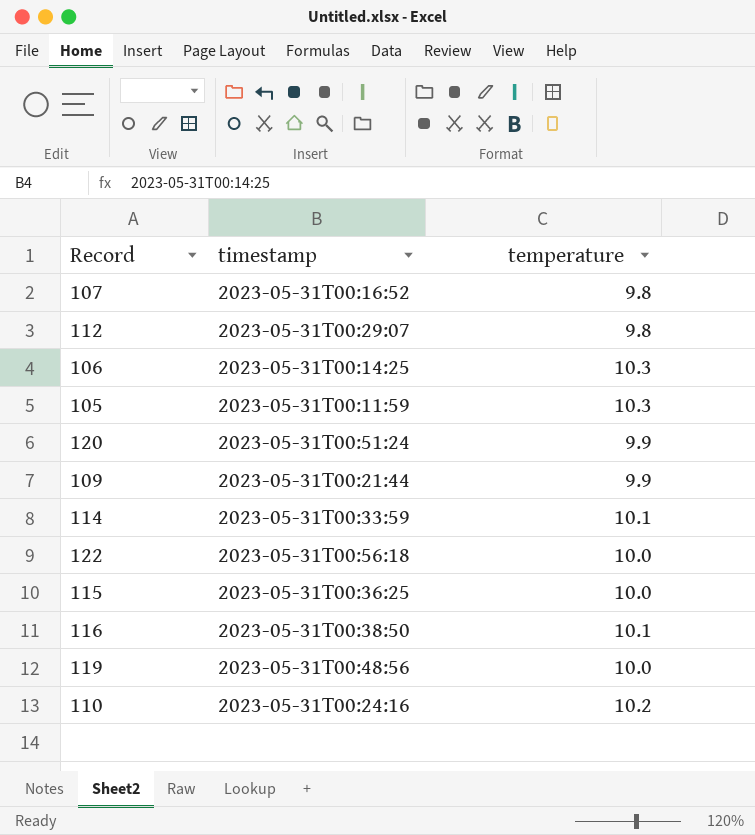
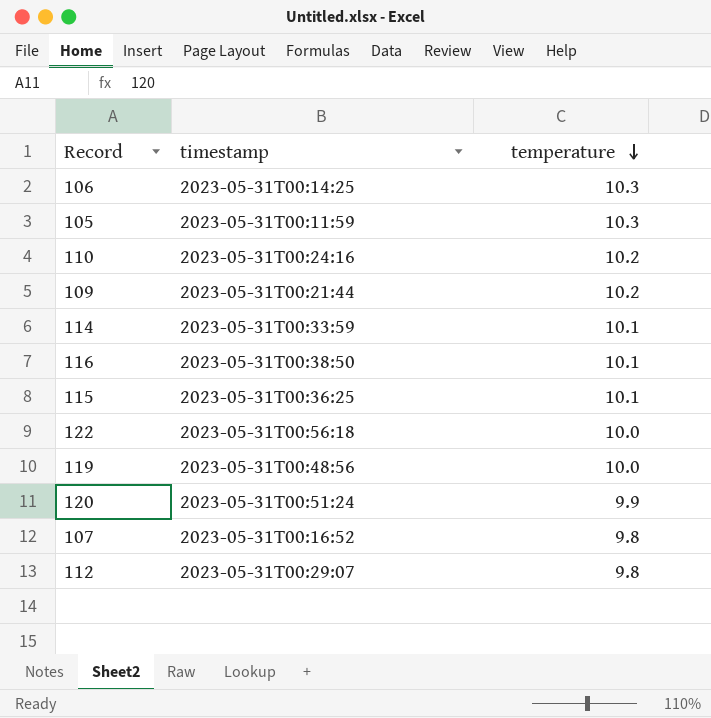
row order: none -> temperature descending
109 | temperature: 9.9 -> 10.2
115 | temperature: 10.0 -> 10.1

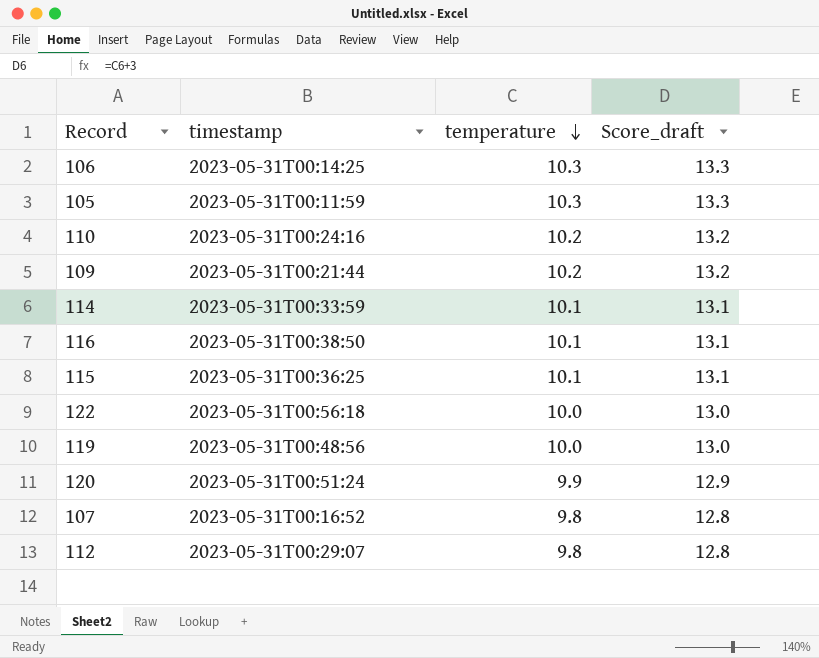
column Score_draft | formula: none -> [temperature] + 3

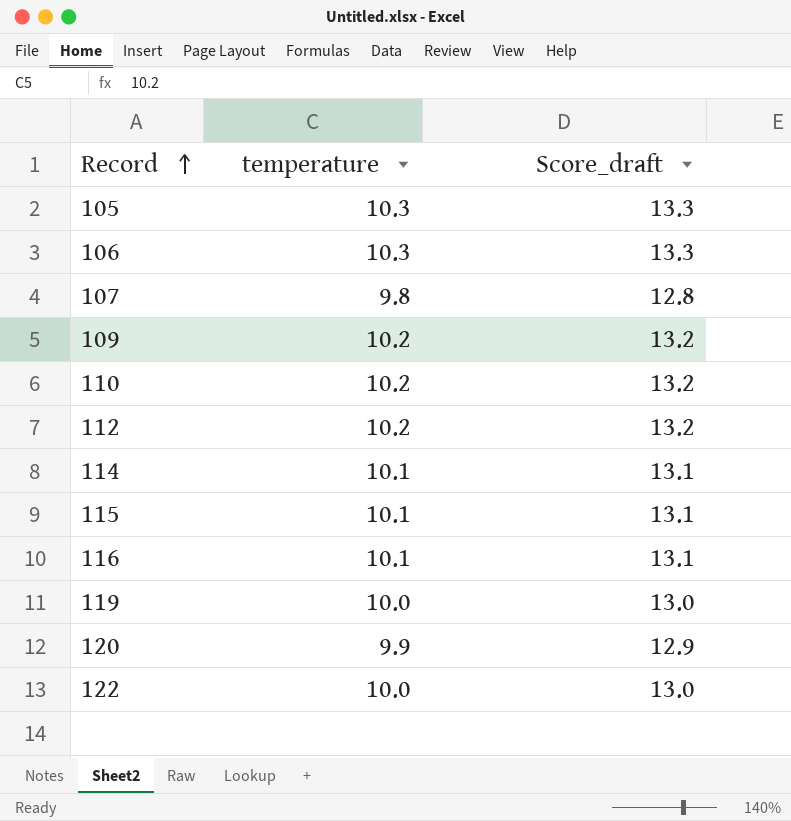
row order: temperature descending -> Record ascending
column timestamp | position: 2 -> none
112 | temperature: 9.8 -> 10.2
112 | Score_draft: 12.8 -> 13.2

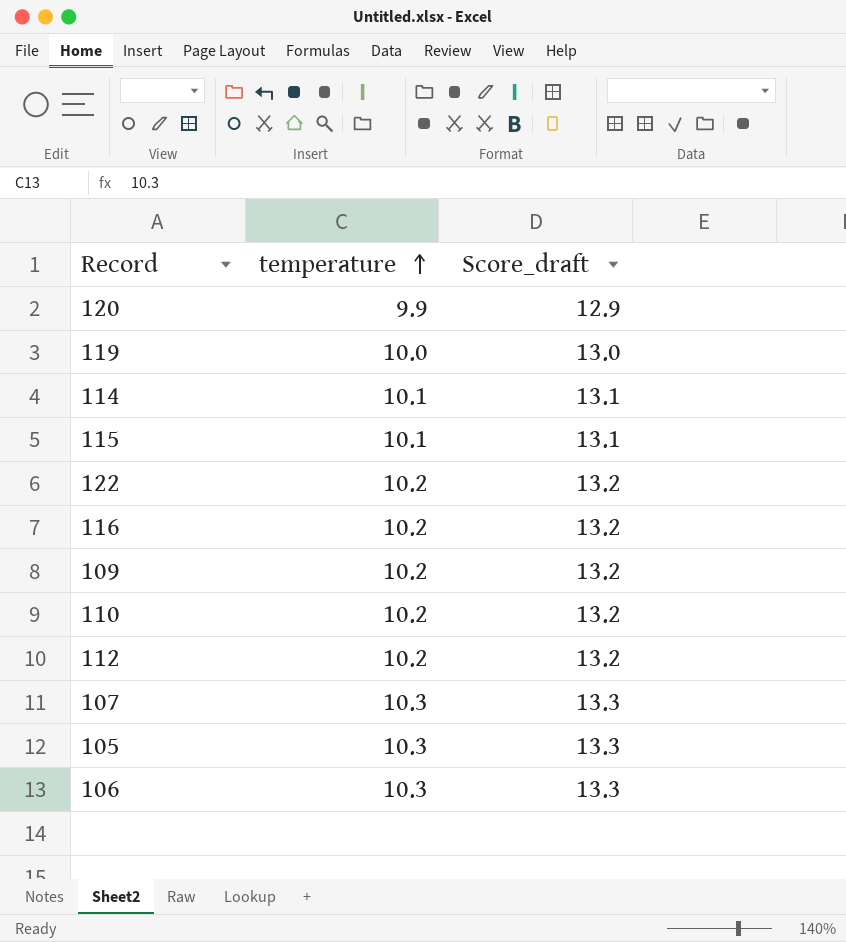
row order: Record ascending -> temperature ascending
122 | temperature: 10.0 -> 10.2
122 | Score_draft: 13.0 -> 13.2
116 | temperature: 10.1 -> 10.2
116 | Score_draft: 13.1 -> 13.2
107 | temperature: 9.8 -> 10.3
107 | Score_draft: 12.8 -> 13.3

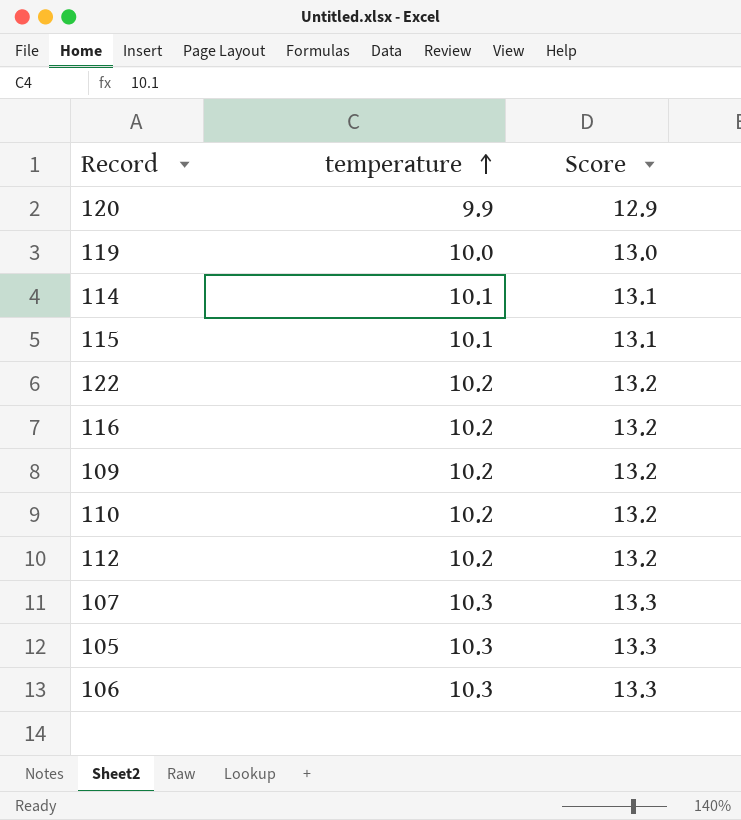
column name: Score_draft -> Score

